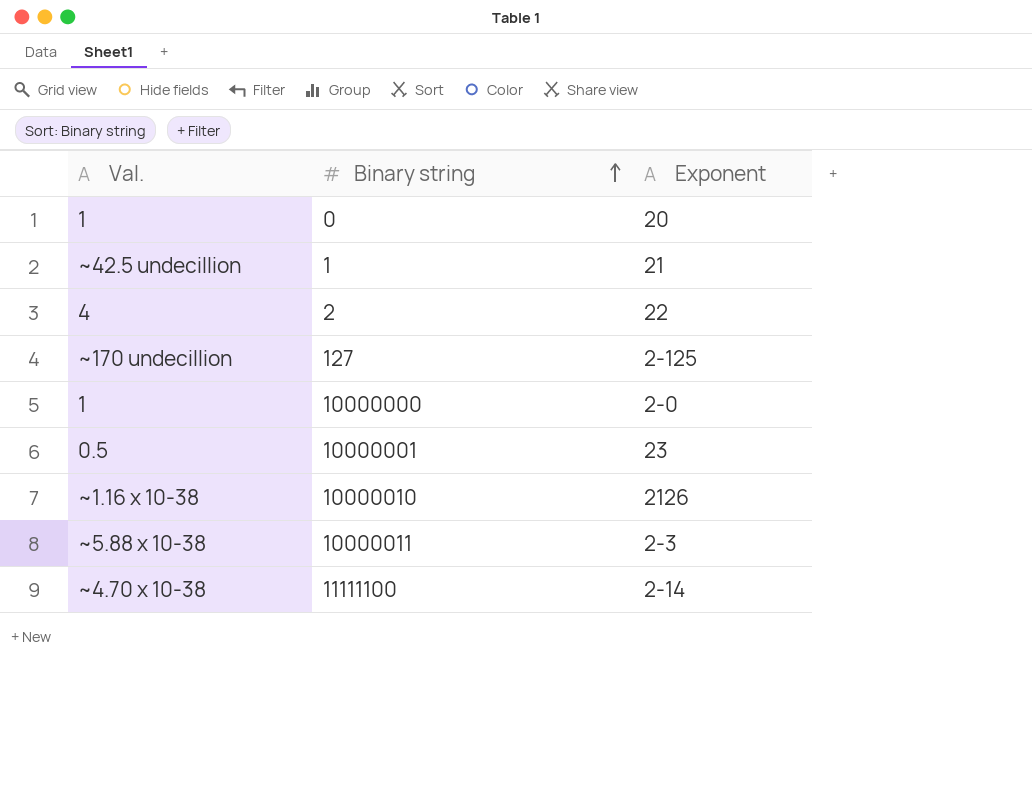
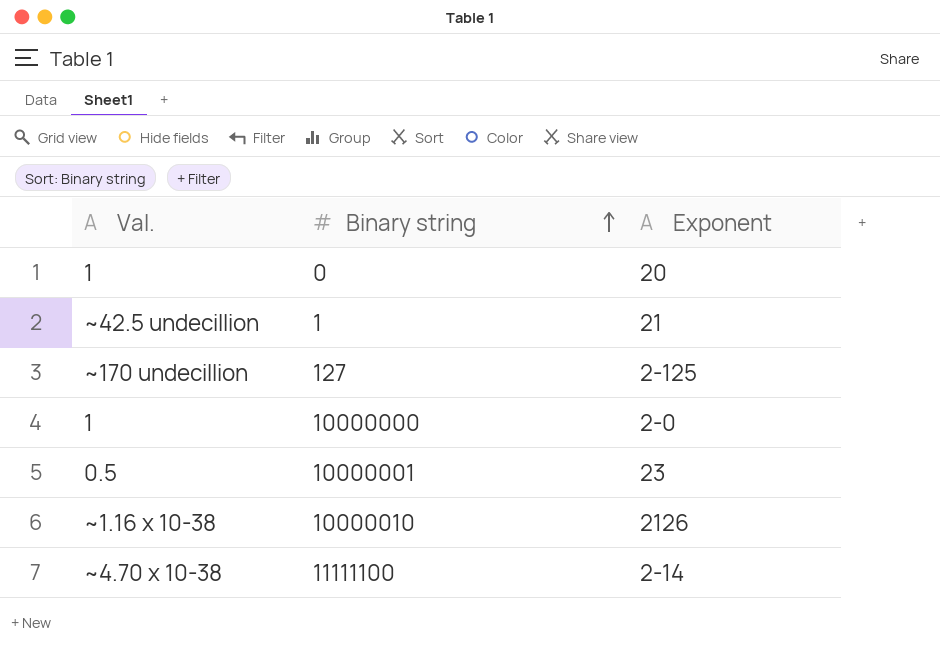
row 2: 4 | 22 -> none
row 10000011: ~5.88 x 10-38 | 2-3 -> none

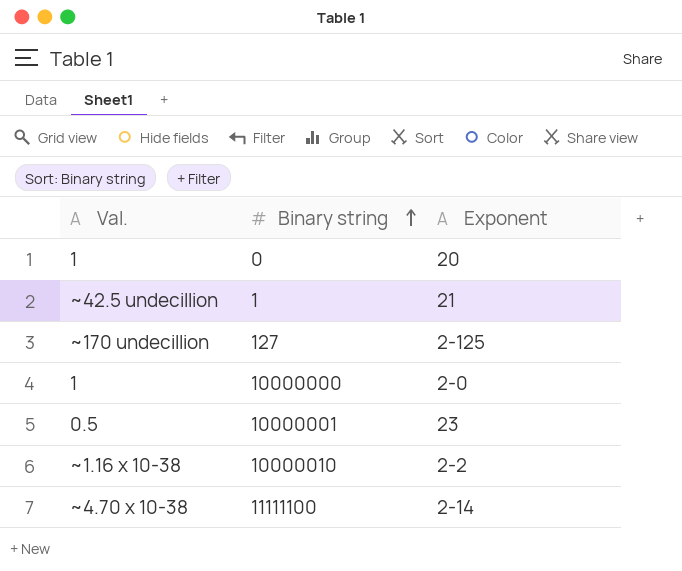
10000010 | Exponent: 2126 -> 2-2

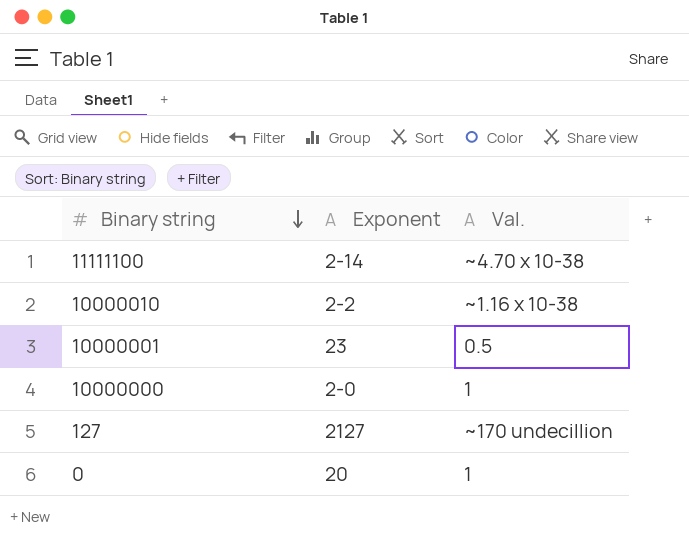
row order: Binary string ascending -> Binary string descending
column Val. | position: 1 -> 3
row 1: ~42.5 undecillion | 21 -> none
127 | Exponent: 2-125 -> 2127

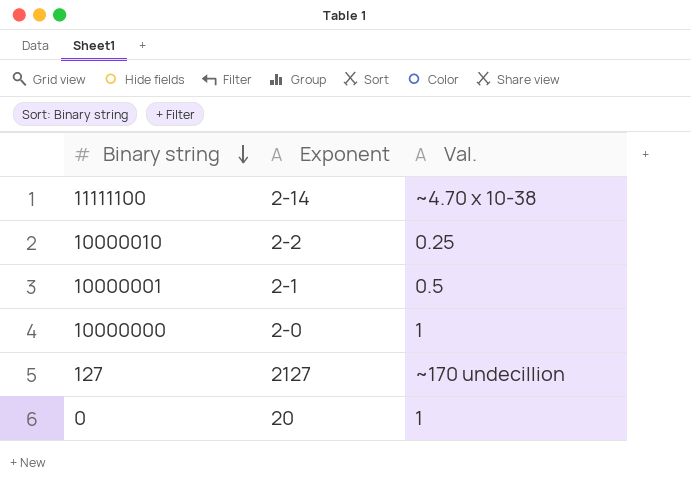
10000010 | Val.: ~1.16 x 10-38 -> 0.25
10000001 | Exponent: 23 -> 2-1

